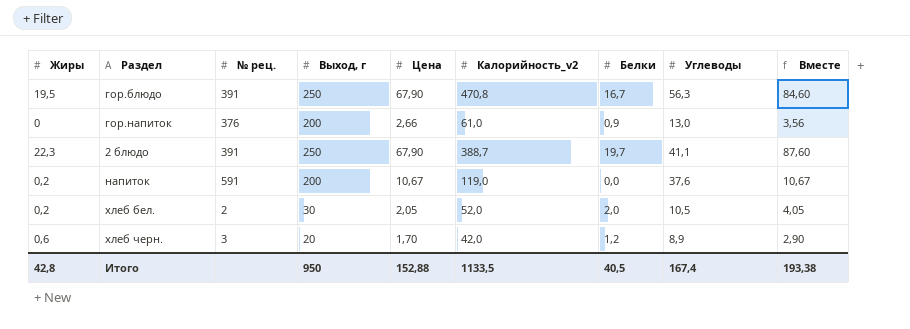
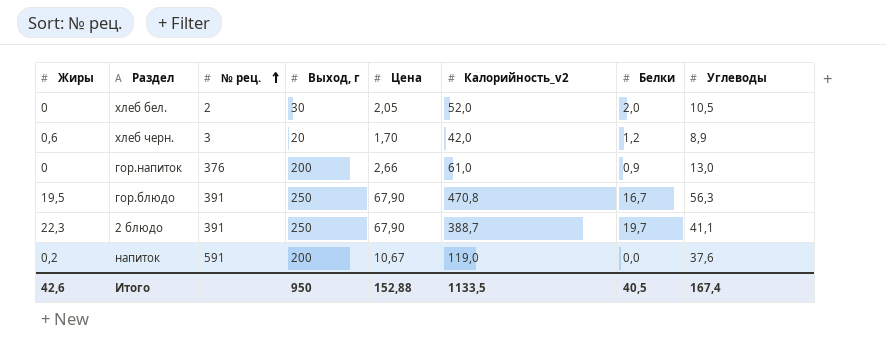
row order: none -> № рец. ascending
column Вместе | formula: [Цена] + [Белки] -> none
хлеб бел. | Жиры: 0,2 -> 0
Итого | Жиры: 42,8 -> 42,6

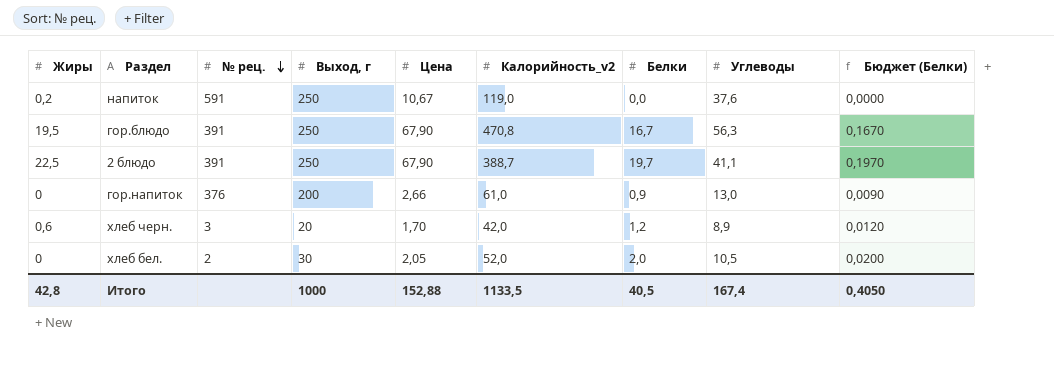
row order: № рец. ascending -> № рец. descending
column Бюджет (Белки) | formula: none -> [Белки] * 0,01
напиток | Выход, г: 200 -> 250
2 блюдо | Жиры: 22,3 -> 22,5
Итого | Жиры: 42,6 -> 42,8
Итого | Выход, г: 950 -> 1000

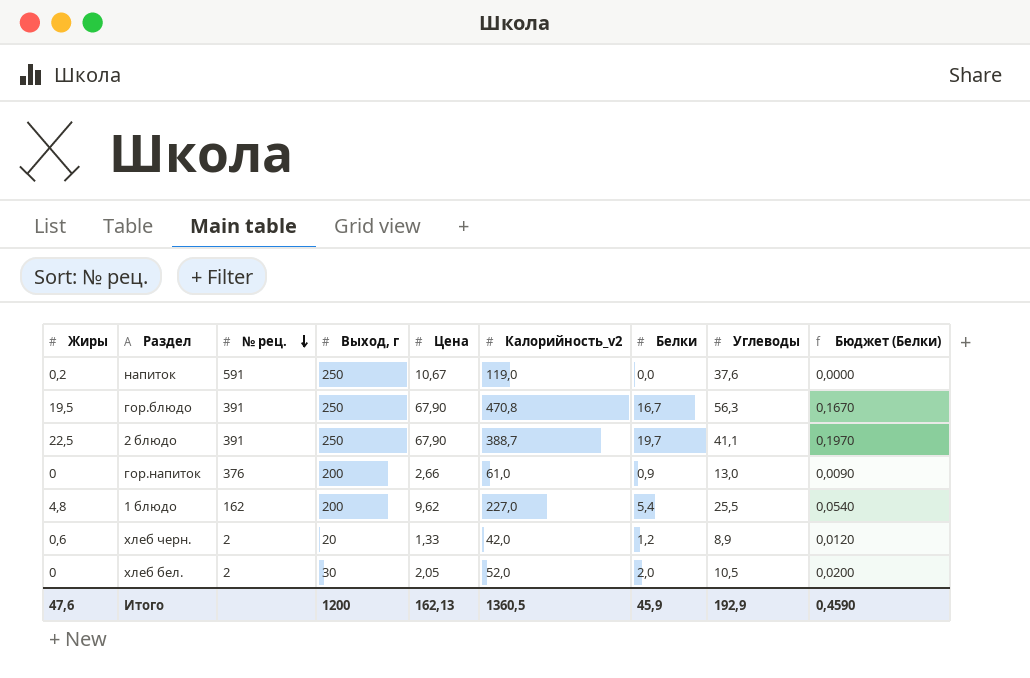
row 1 блюдо: none -> 4,8 | 162 | 200 | 9,62 | 227,0 | 5,4 | 25,5 | 0,0540
хлеб черн. | № рец.: 3 -> 2
хлеб черн. | Цена: 1,70 -> 1,33
Итого | Жиры: 42,8 -> 47,6
Итого | Выход, г: 1000 -> 1200
Итого | Цена: 152,88 -> 162,13
Итого | Калорийность_v2: 1133,5 -> 1360,5
Итого | Белки: 40,5 -> 45,9
Итого | Углеводы: 167,4 -> 192,9
Итого | Бюджет (Белки): 0,4050 -> 0,4590

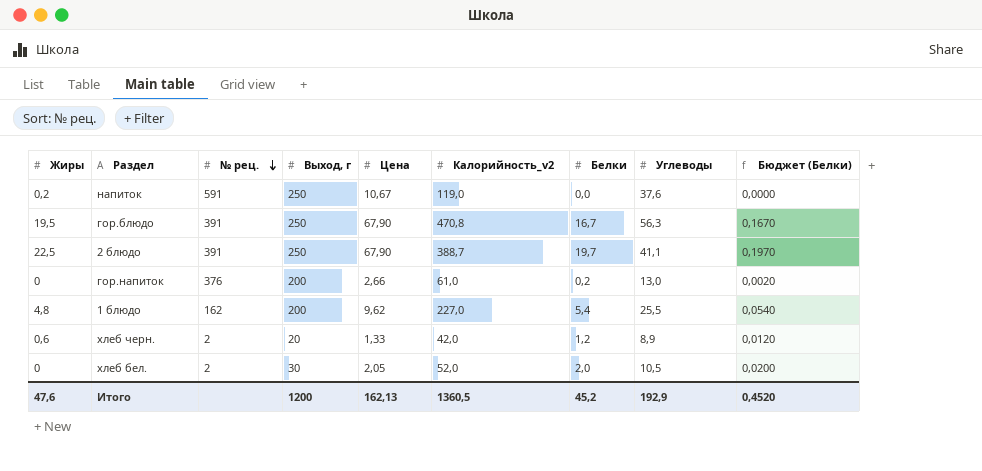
гор.напиток | Белки: 0,9 -> 0,2
гор.напиток | Бюджет (Белки): 0,0090 -> 0,0020
Итого | Белки: 45,9 -> 45,2
Итого | Бюджет (Белки): 0,4590 -> 0,4520

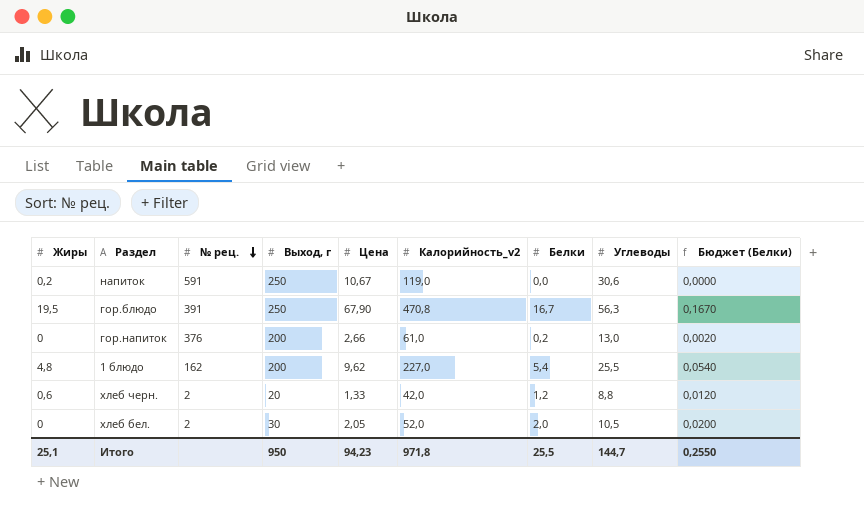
row 2 блюдо: 22,5 | 391 | 250 | 67,90 | 388,7 | 19,7 | 41,1 | 0,1970 -> none
напиток | Углеводы: 37,6 -> 30,6
хлеб черн. | Углеводы: 8,9 -> 8,8
Итого | Жиры: 47,6 -> 25,1
Итого | Выход, г: 1200 -> 950
Итого | Цена: 162,13 -> 94,23
Итого | Калорийность_v2: 1360,5 -> 971,8
Итого | Белки: 45,2 -> 25,5
Итого | Углеводы: 192,9 -> 144,7
Итого | Бюджет (Белки): 0,4520 -> 0,2550

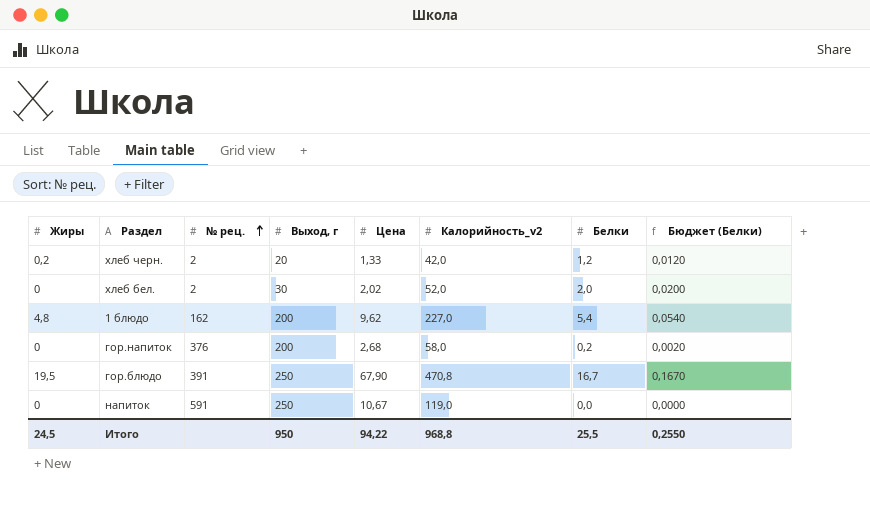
row order: № рец. descending -> № рец. ascending
column Углеводы | position: 8 -> none
хлеб черн. | Жиры: 0,6 -> 0,2
хлеб бел. | Цена: 2,05 -> 2,02
гор.напиток | Цена: 2,66 -> 2,68
гор.напиток | Калорийность_v2: 61,0 -> 58,0
напиток | Жиры: 0,2 -> 0
Итого | Жиры: 25,1 -> 24,5
Итого | Цена: 94,23 -> 94,22
Итого | Калорийность_v2: 971,8 -> 968,8

